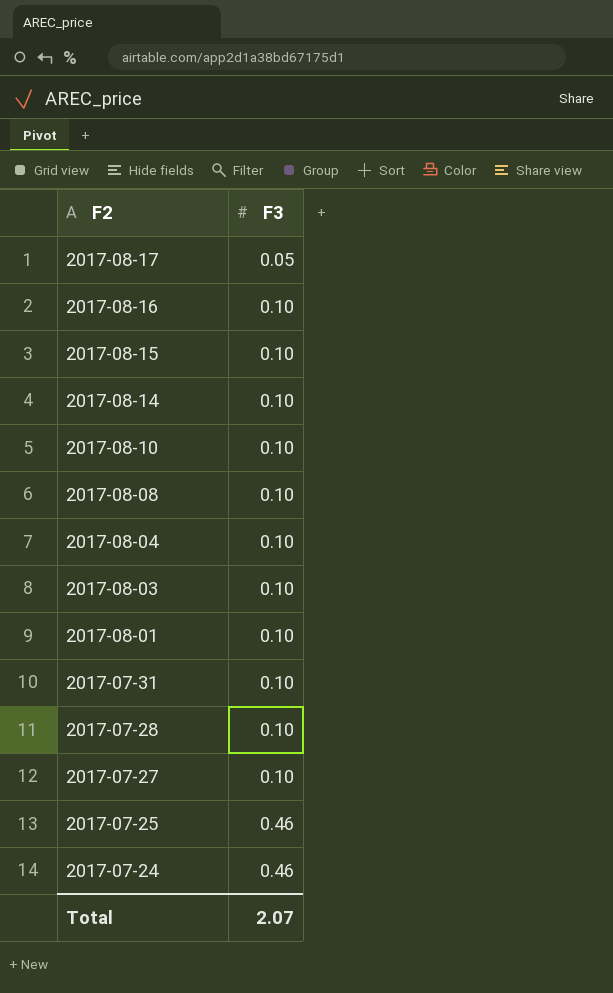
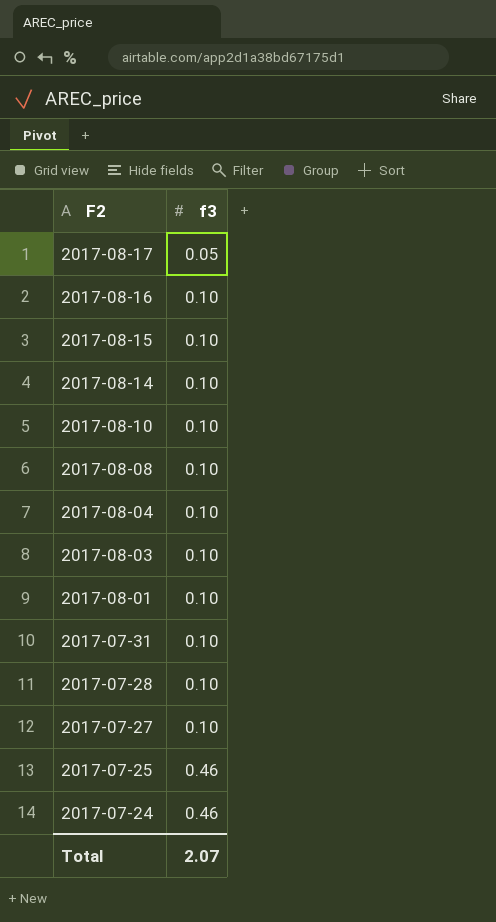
column name: F3 -> f3

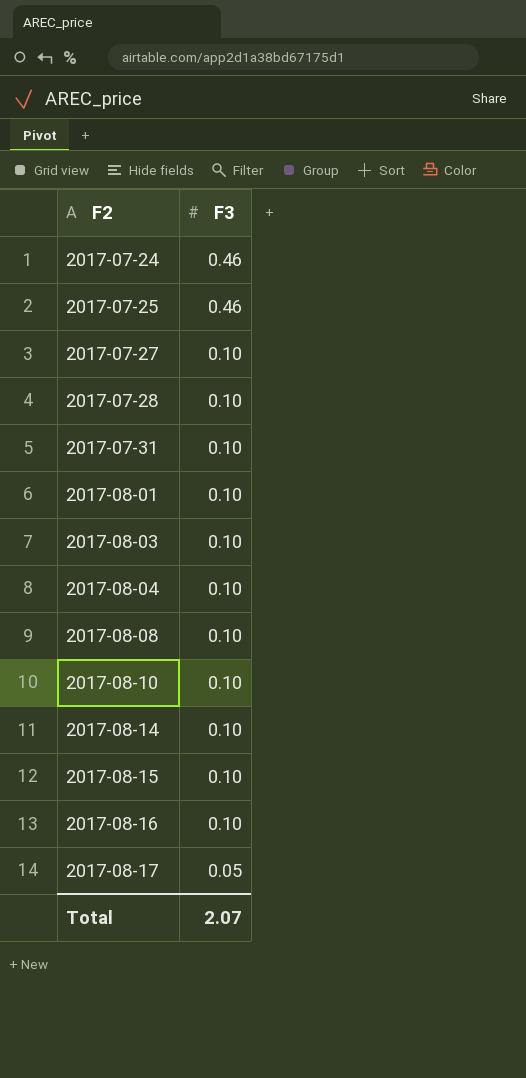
row order: F2 descending -> F2 ascending
column name: f3 -> F3

